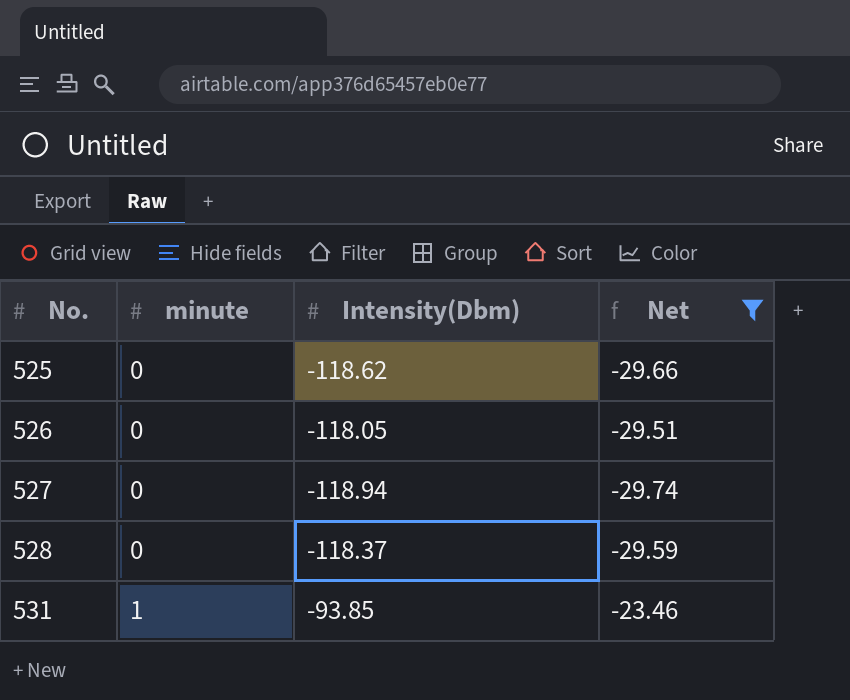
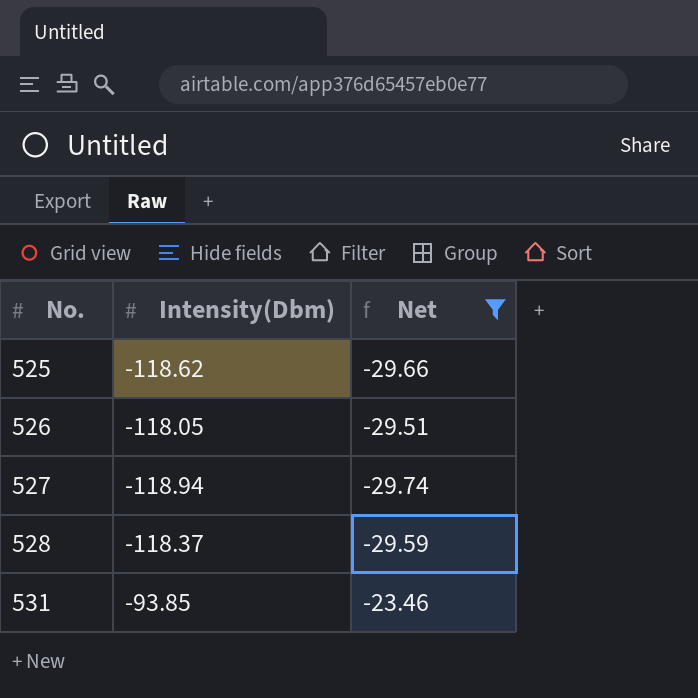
column minute | position: 2 -> none

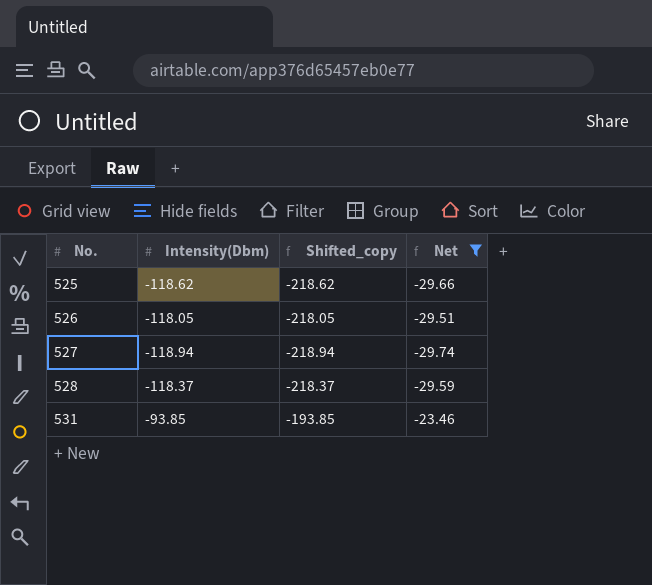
column Shifted_copy | formula: none -> [Intensity(Dbm)] - 100

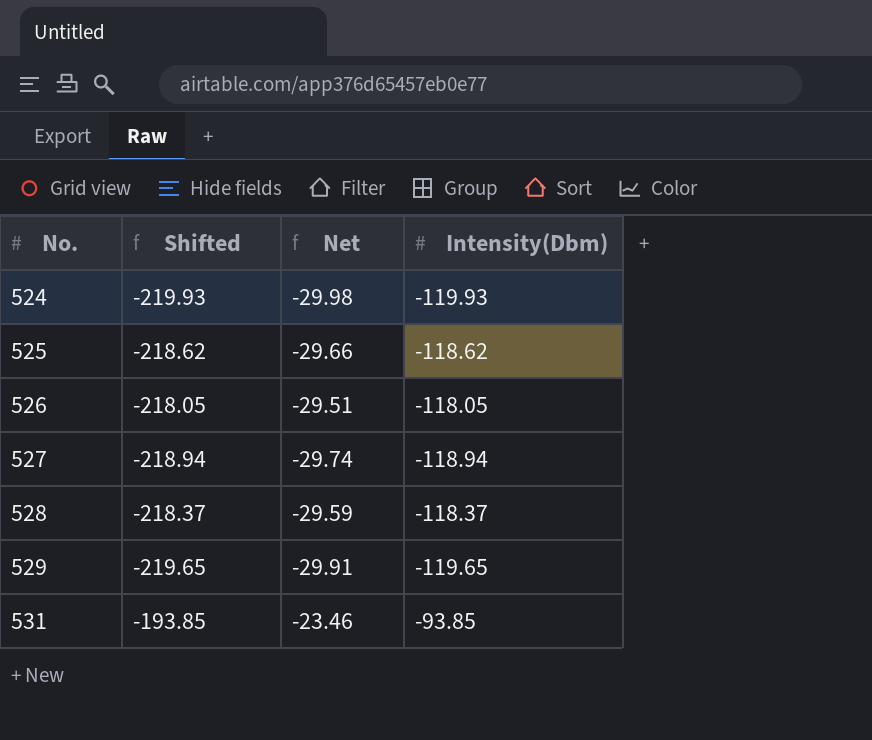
filter: Net >= -29.74 -> none
column name: Shifted_copy -> Shifted
column Intensity(Dbm) | position: 2 -> 4

